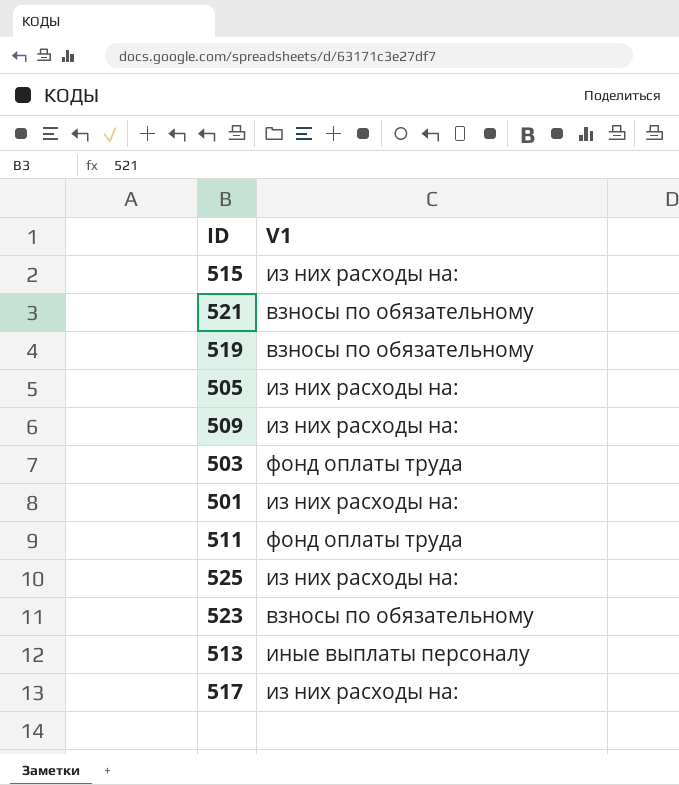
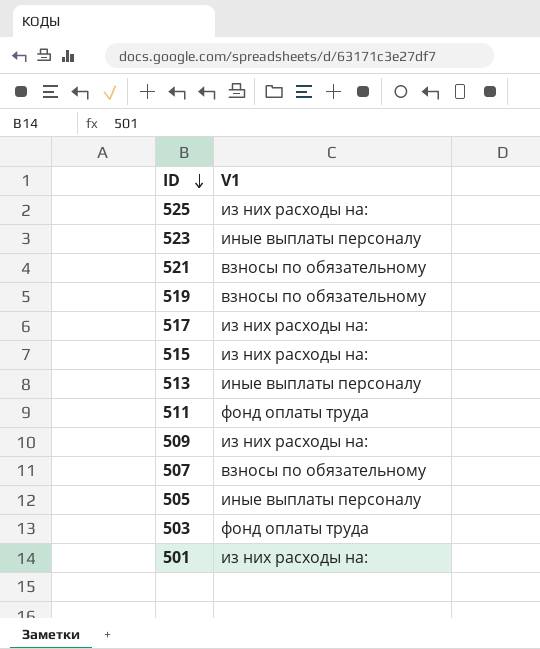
row order: none -> ID descending
523 | V1: взносы по обязательному -> иные выплаты персоналу
row 507: none -> взносы по обязательному
505 | V1: из них расходы на: -> иные выплаты персоналу

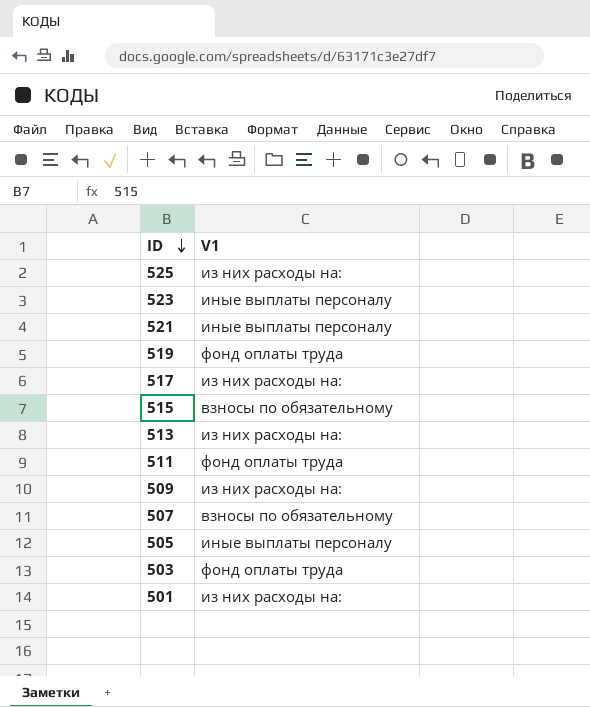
521 | V1: взносы по обязательному -> иные выплаты персоналу
519 | V1: взносы по обязательному -> фонд оплаты труда
515 | V1: из них расходы на: -> взносы по обязательному
513 | V1: иные выплаты персоналу -> из них расходы на:

